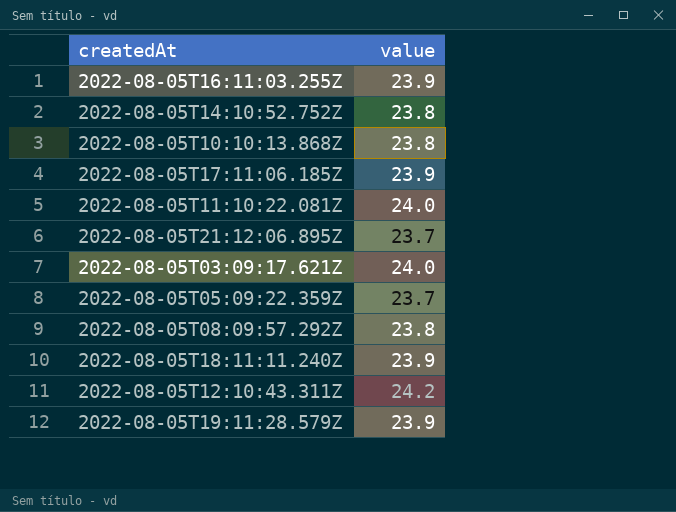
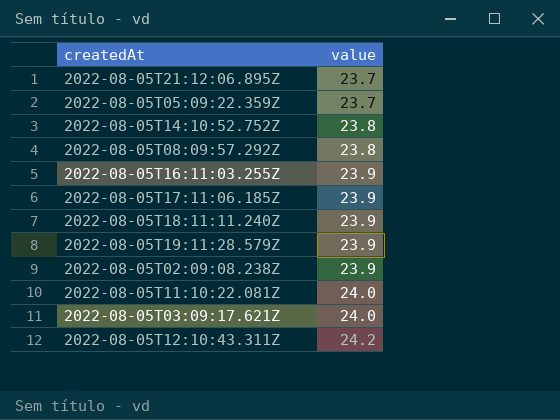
row order: none -> value ascending
row 2022-08-05T10:10:13.868Z: 23.8 -> none
row 2022-08-05T02:09:08.238Z: none -> 23.9

